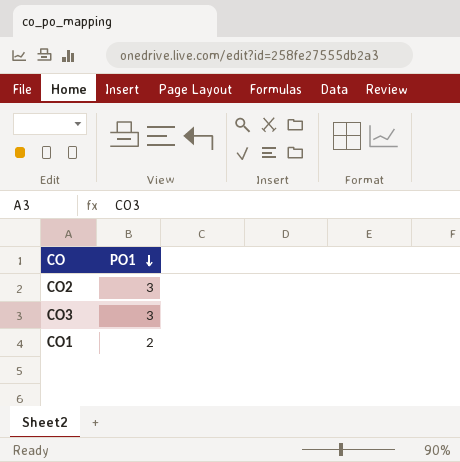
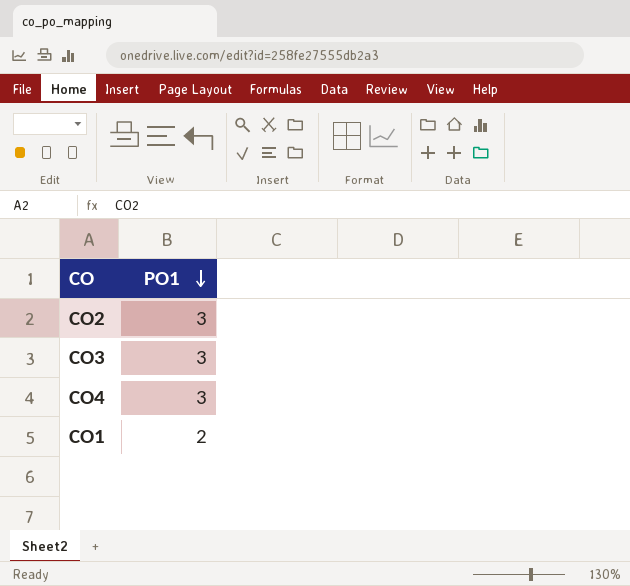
row CO4: none -> 3

